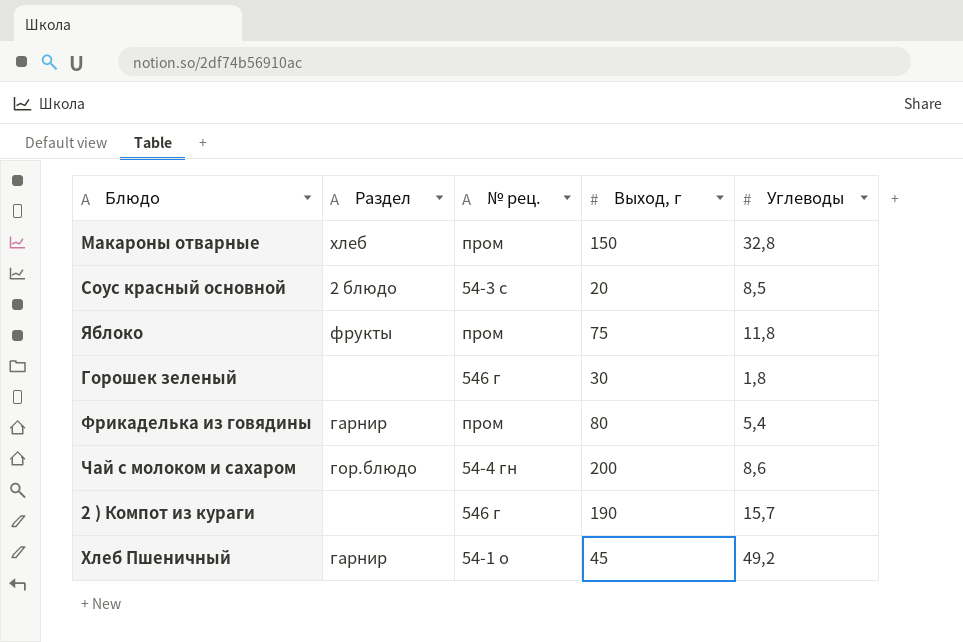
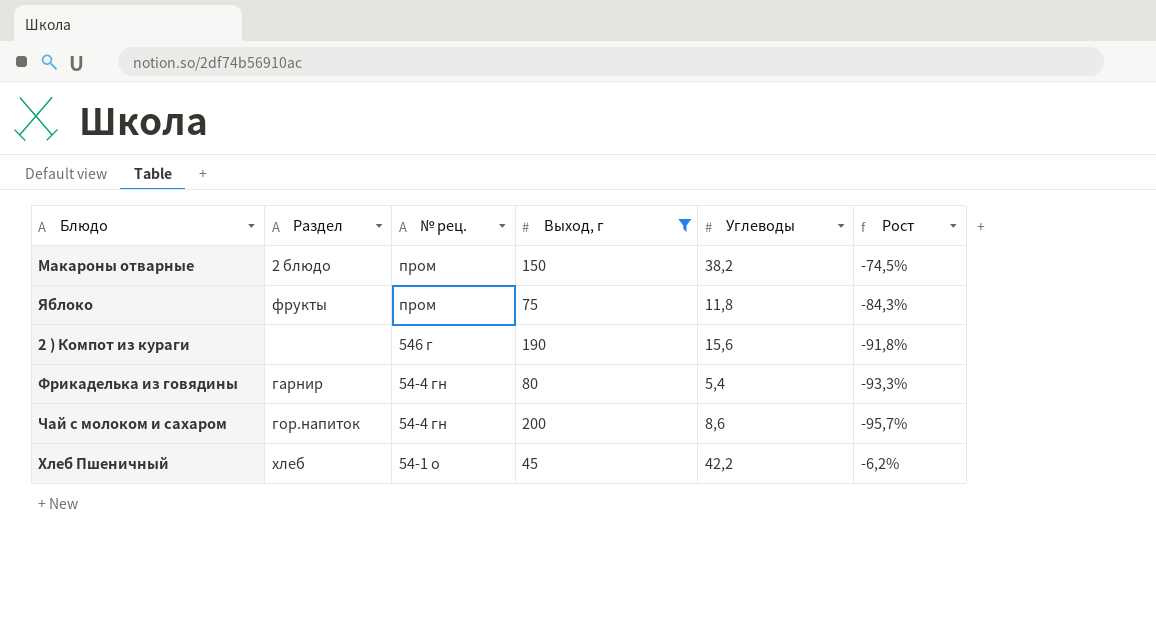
filter: none -> Выход, г >= 45
row order: none -> № рец. descending
column Рост | formula: none -> ([Углеводы] - [Выход, г]) / [Выход, г]
Макароны отварные | Раздел: хлеб -> 2 блюдо
Макароны отварные | Углеводы: 32,8 -> 38,2
2 ) Компот из кураги | Углеводы: 15,7 -> 15,6
Фрикаделька из говядины | № рец.: пром -> 54-4 гн
Чай с молоком и сахаром | Раздел: гор.блюдо -> гор.напиток
Хлеб Пшеничный | Раздел: гарнир -> хлеб
Хлеб Пшеничный | Углеводы: 49,2 -> 42,2

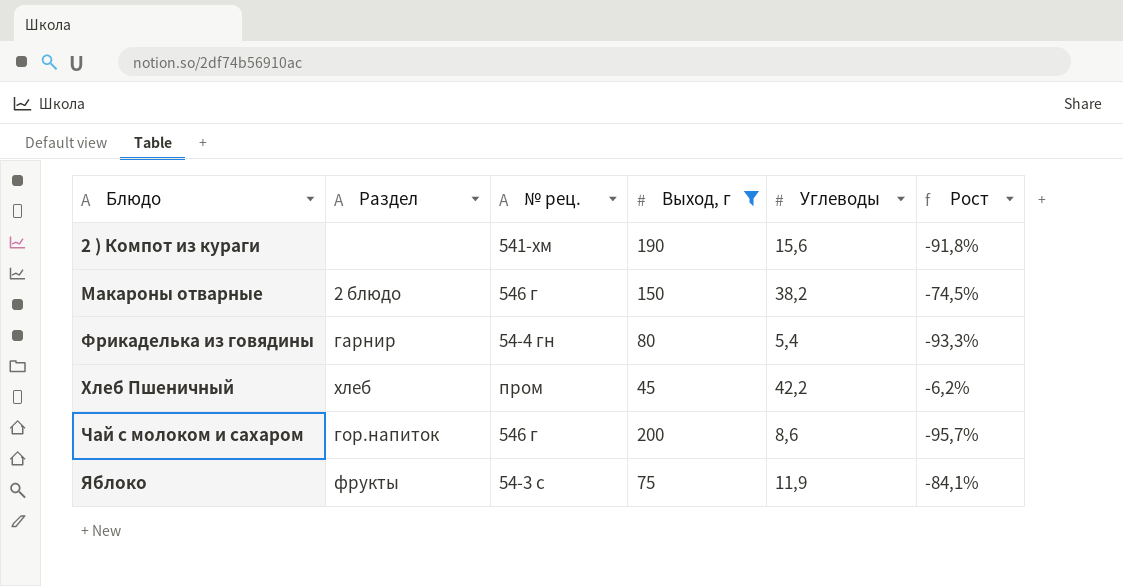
row order: № рец. descending -> Блюдо ascending
2 ) Компот из кураги | № рец.: 546 г -> 541-хм
Макароны отварные | № рец.: пром -> 546 г
Хлеб Пшеничный | № рец.: 54-1 о -> пром
Чай с молоком и сахаром | № рец.: 54-4 гн -> 546 г
Яблоко | № рец.: пром -> 54-3 с
Яблоко | Углеводы: 11,8 -> 11,9
Яблоко | Рост: -84,3% -> -84,1%

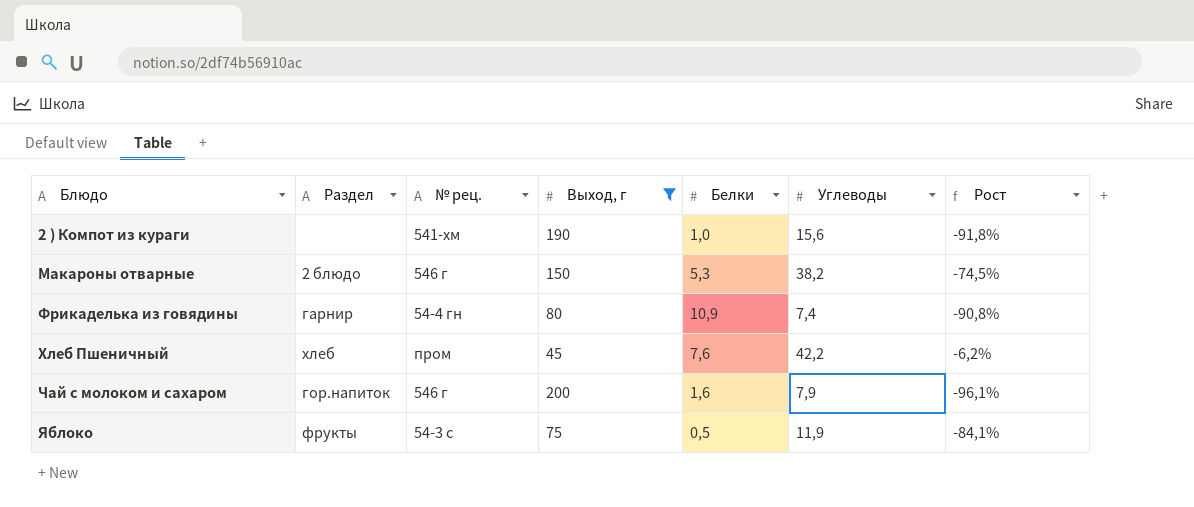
column Белки | position: none -> 5
Фрикаделька из говядины | Углеводы: 5,4 -> 7,4
Фрикаделька из говядины | Рост: -93,3% -> -90,8%
Чай с молоком и сахаром | Углеводы: 8,6 -> 7,9
Чай с молоком и сахаром | Рост: -95,7% -> -96,1%

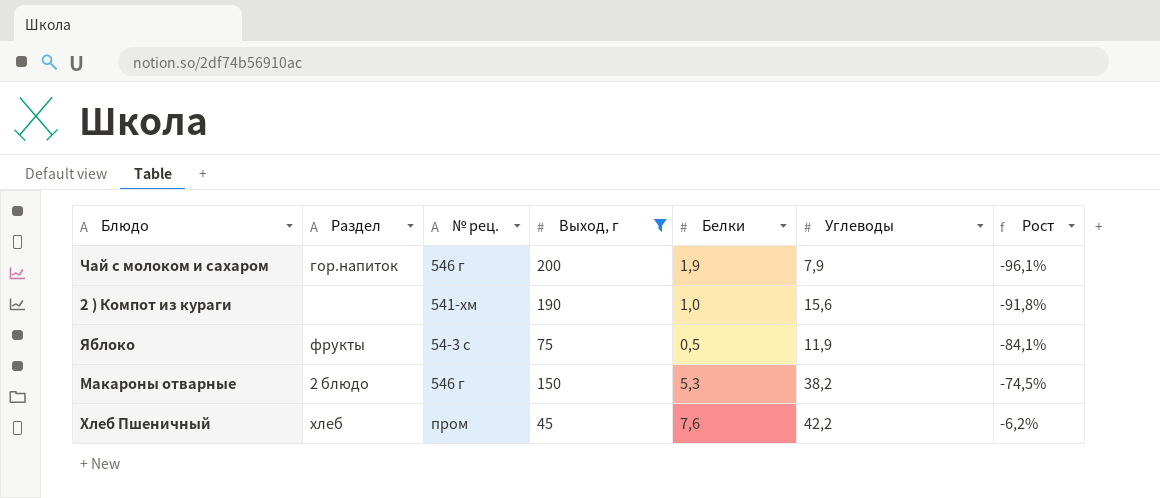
row order: Блюдо ascending -> Рост ascending
row Фрикаделька из говядины: гарнир | 54-4 гн | 80 | 10,9 | 7,4 | -90,8% -> none
Чай с молоком и сахаром | Белки: 1,6 -> 1,9

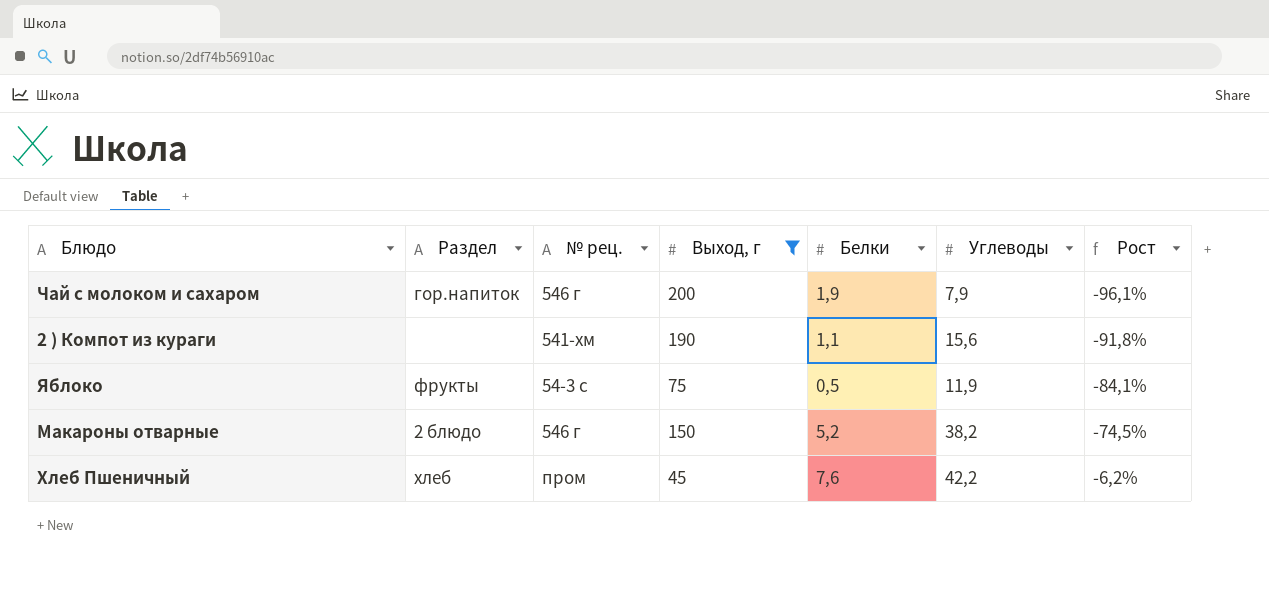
2 ) Компот из кураги | Белки: 1,0 -> 1,1
Макароны отварные | Белки: 5,3 -> 5,2

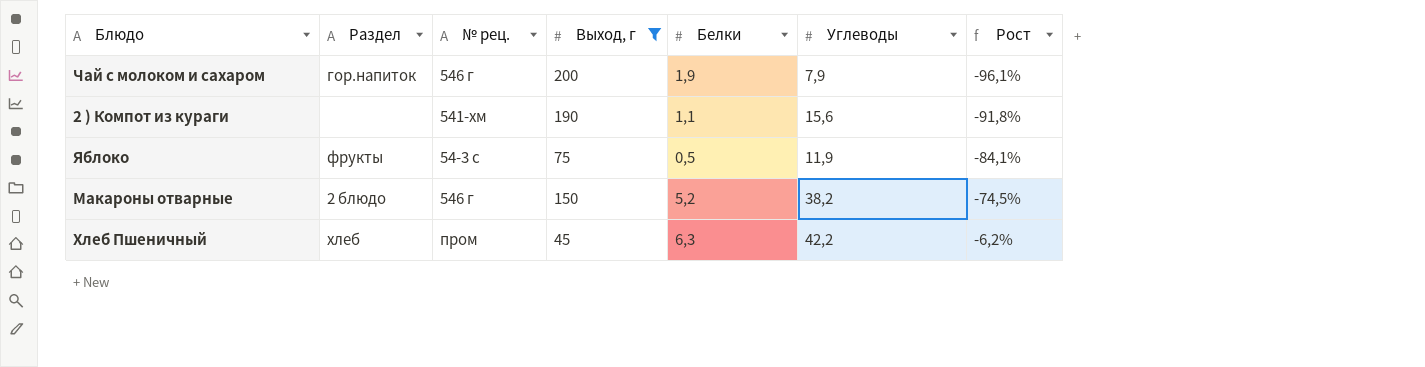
Хлеб Пшеничный | Белки: 7,6 -> 6,3

